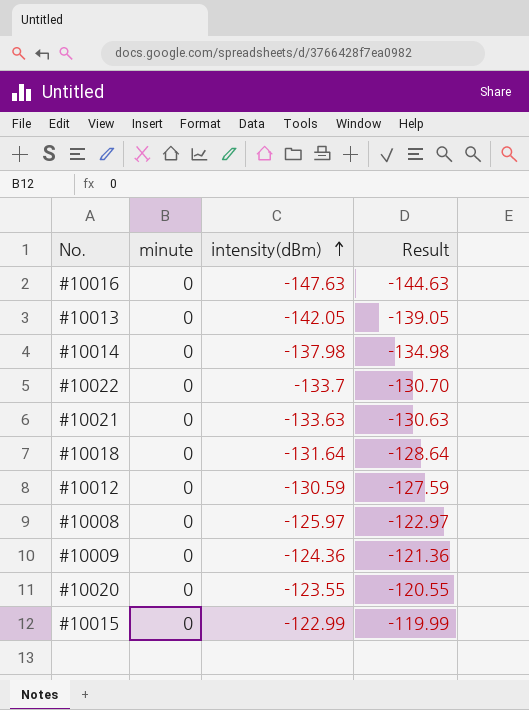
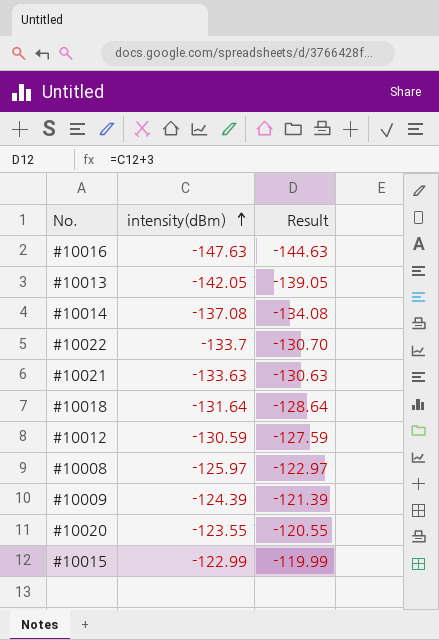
column minute | position: 2 -> none
#10014 | intensity(dBm): -137.98 -> -137.08
#10014 | Result: -134.98 -> -134.08
#10009 | intensity(dBm): -124.36 -> -124.39
#10009 | Result: -121.36 -> -121.39

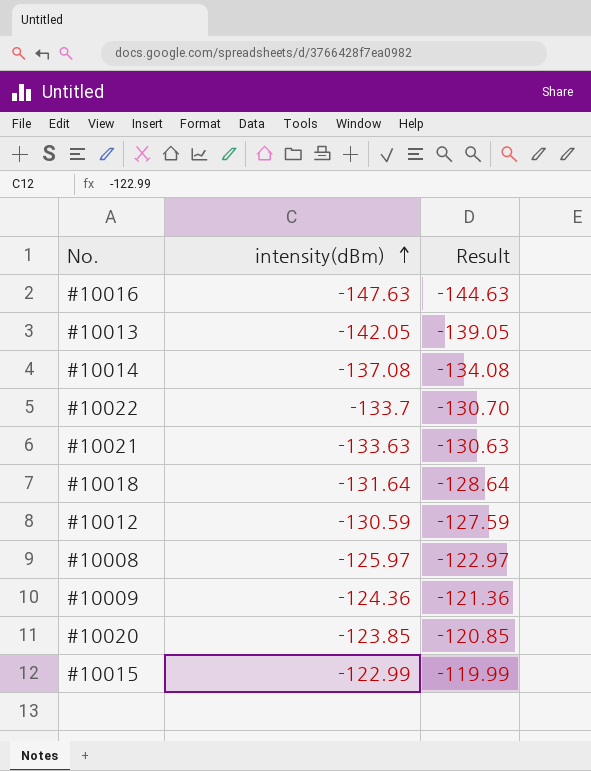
#10009 | intensity(dBm): -124.39 -> -124.36
#10009 | Result: -121.39 -> -121.36
#10020 | intensity(dBm): -123.55 -> -123.85
#10020 | Result: -120.55 -> -120.85

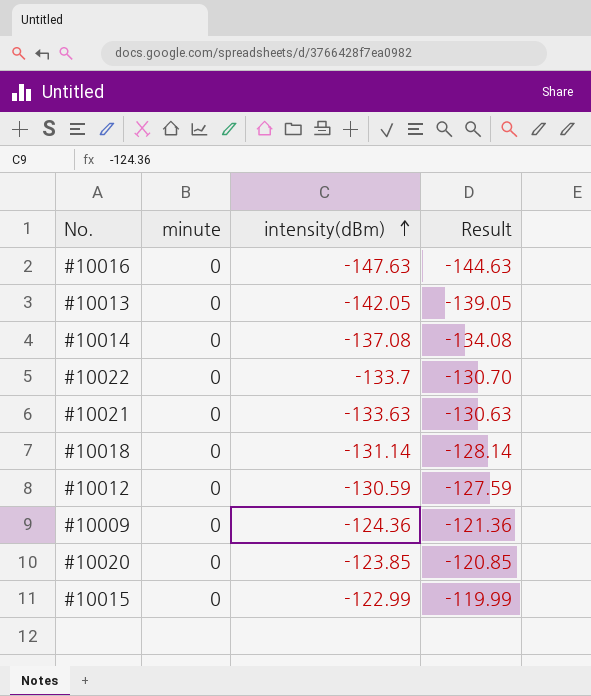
column minute | position: none -> 2
row #10008: -125.97 | -122.97 -> none
#10018 | intensity(dBm): -131.64 -> -131.14
#10018 | Result: -128.64 -> -128.14

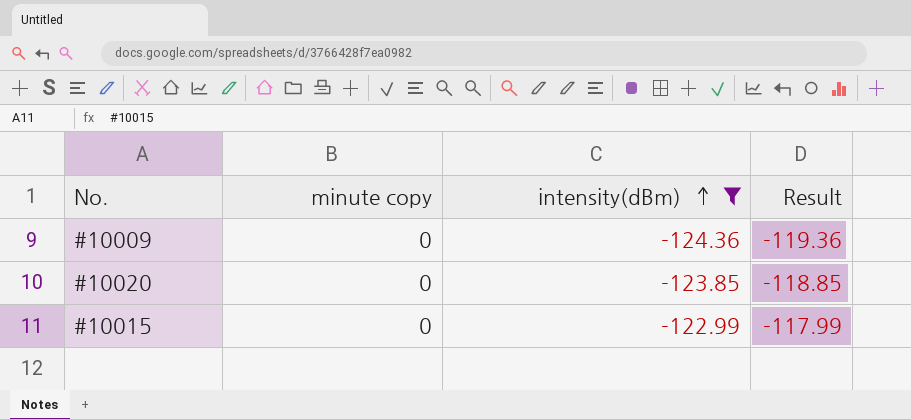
filter: none -> intensity(dBm) >= -124.36
column name: minute -> minute copy
column Result | formula: [intensity(dBm)] + 3 -> [intensity(dBm)] + 5

